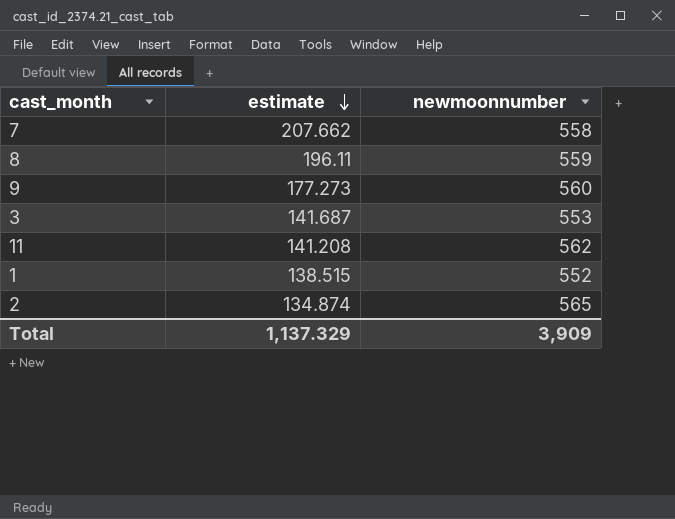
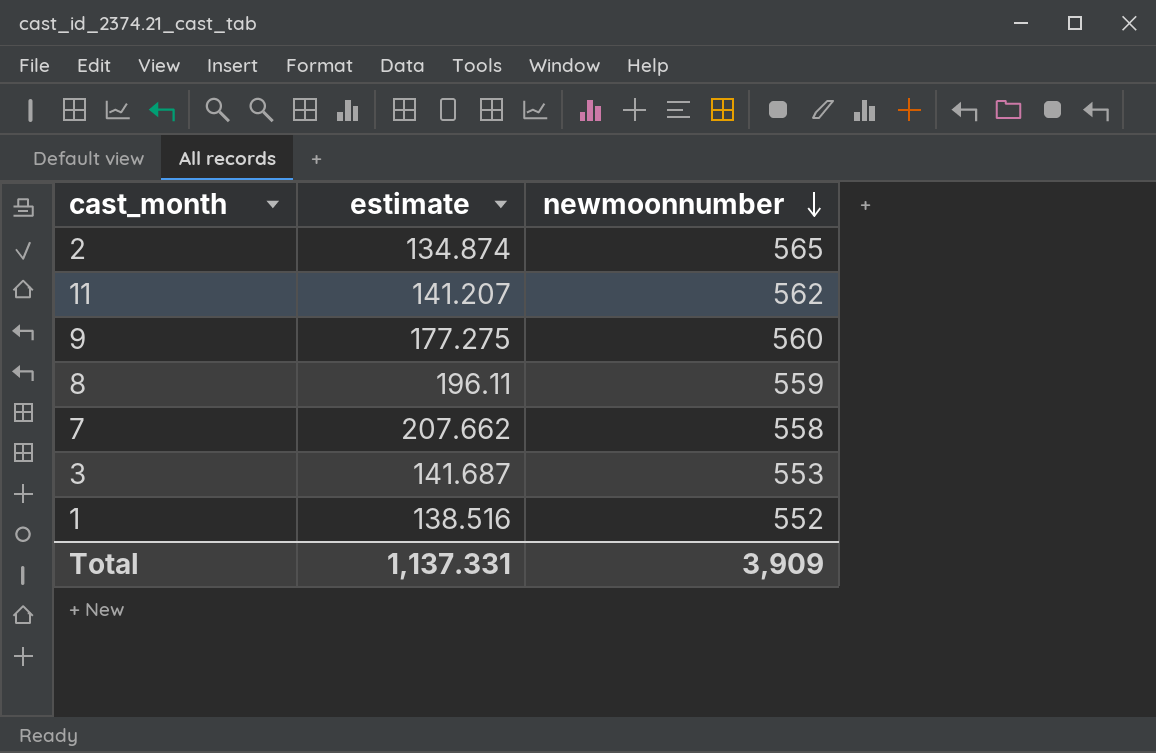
row order: estimate descending -> newmoonnumber descending
11 | estimate: 141.208 -> 141.207
9 | estimate: 177.273 -> 177.275
1 | estimate: 138.515 -> 138.516
Total | estimate: 1,137.329 -> 1,137.331

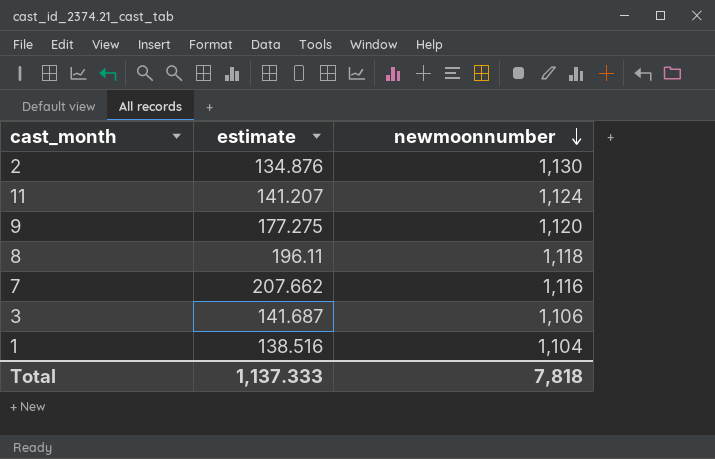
2 | estimate: 134.874 -> 134.876
2 | newmoonnumber: 565 -> 1,130
11 | newmoonnumber: 562 -> 1,124
9 | newmoonnumber: 560 -> 1,120
8 | newmoonnumber: 559 -> 1,118
7 | newmoonnumber: 558 -> 1,116
3 | newmoonnumber: 553 -> 1,106
1 | newmoonnumber: 552 -> 1,104
Total | estimate: 1,137.331 -> 1,137.333
Total | newmoonnumber: 3,909 -> 7,818

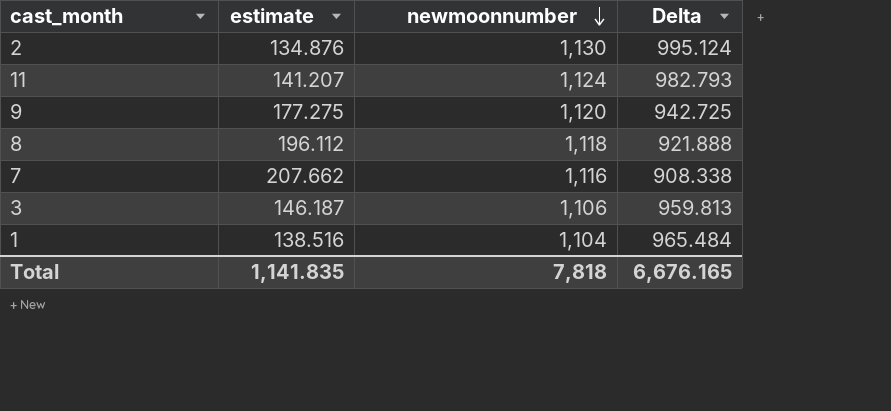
column Delta | formula: none -> [newmoonnumber] - [estimate]
8 | estimate: 196.11 -> 196.112
3 | estimate: 141.687 -> 146.187
Total | estimate: 1,137.333 -> 1,141.835

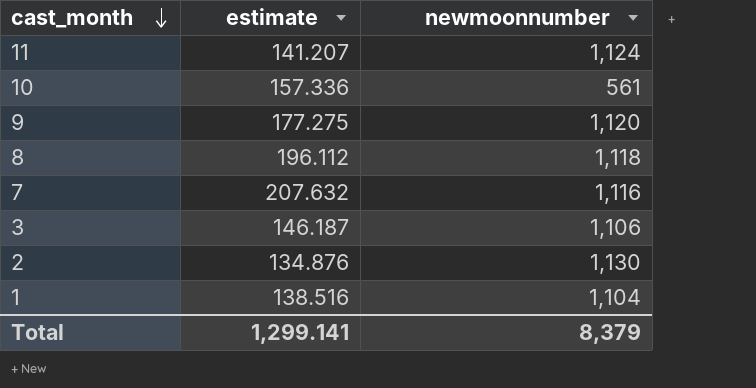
row order: newmoonnumber descending -> cast_month descending
column Delta | formula: [newmoonnumber] - [estimate] -> none
row 10: none -> 157.336 | 561
7 | estimate: 207.662 -> 207.632
Total | estimate: 1,141.835 -> 1,299.141
Total | newmoonnumber: 7,818 -> 8,379

